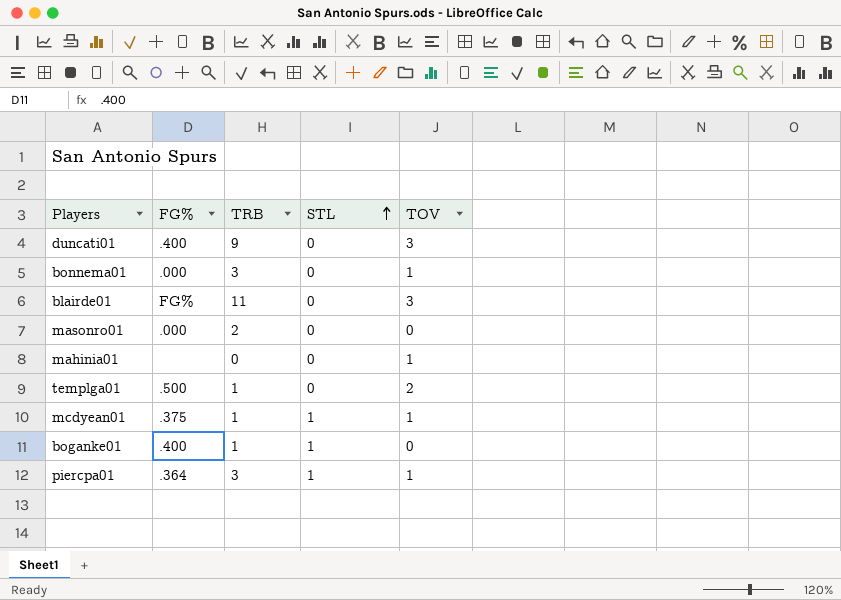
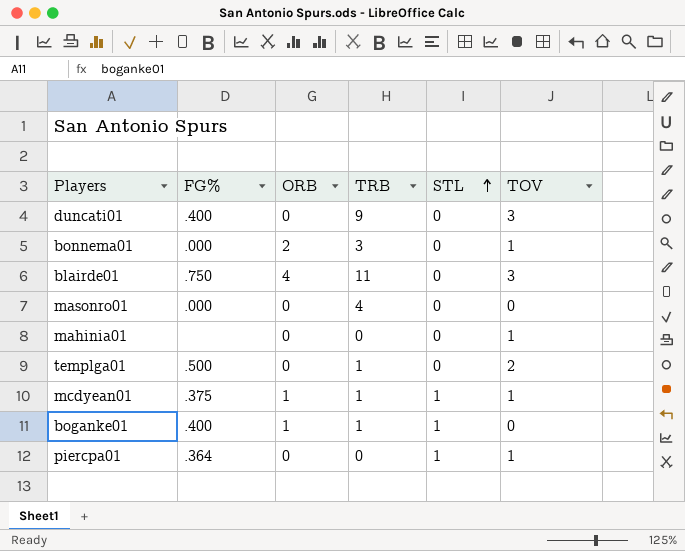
column ORB | position: none -> 3
blairde01 | FG%: FG% -> .750
masonro01 | TRB: 2 -> 4
piercpa01 | TRB: 3 -> 0

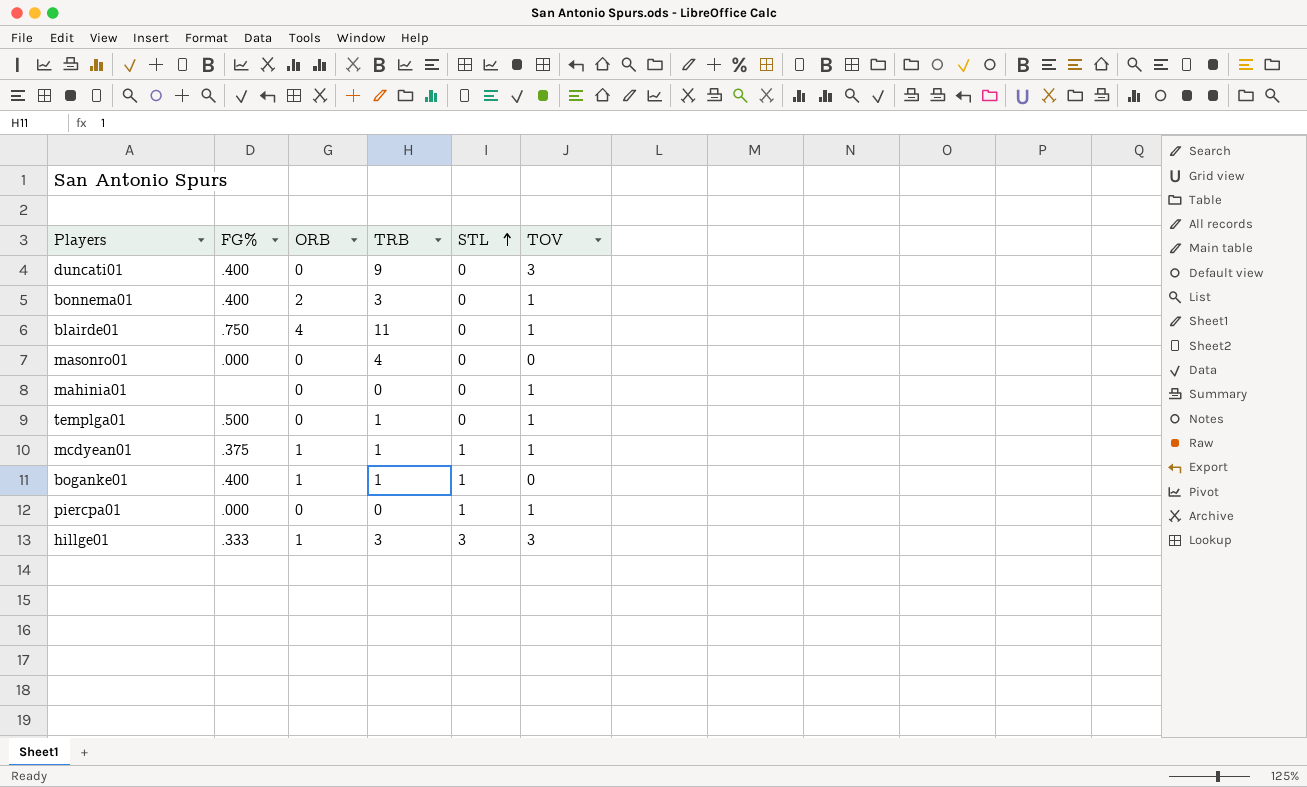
bonnema01 | FG%: .000 -> .400
blairde01 | TOV: 3 -> 1
templga01 | TOV: 2 -> 1
piercpa01 | FG%: .364 -> .000
row hillge01: none -> .333 | 1 | 3 | 3 | 3

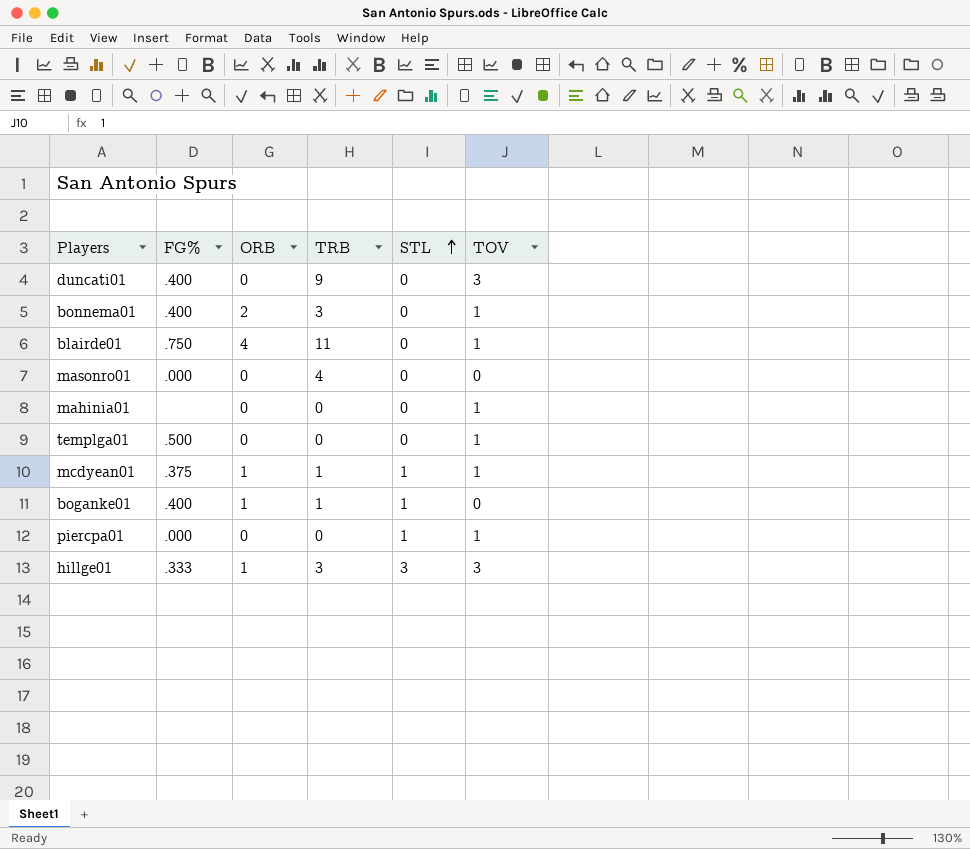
templga01 | TRB: 1 -> 0

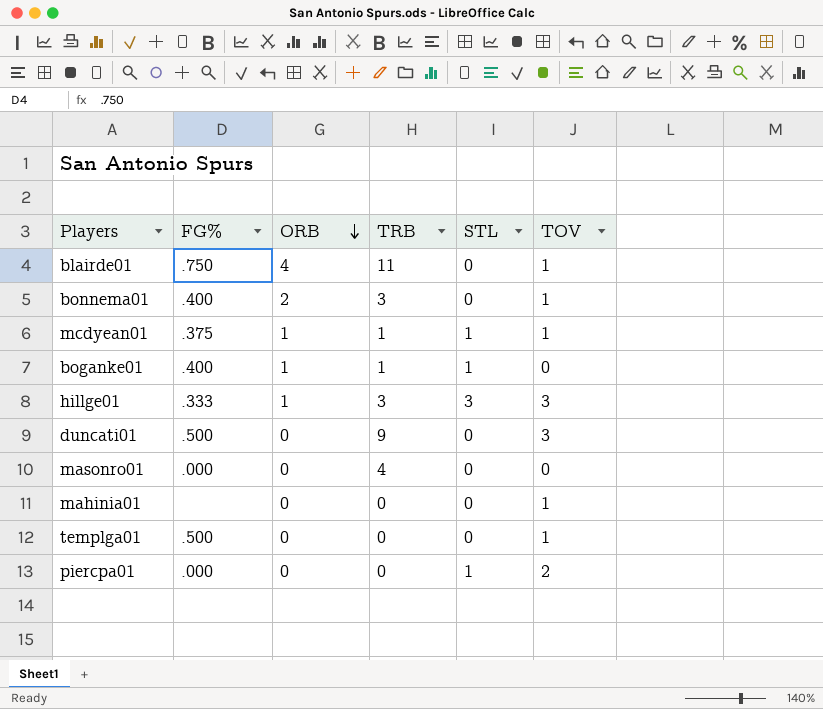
row order: STL ascending -> ORB descending
duncati01 | FG%: .400 -> .500
piercpa01 | TOV: 1 -> 2

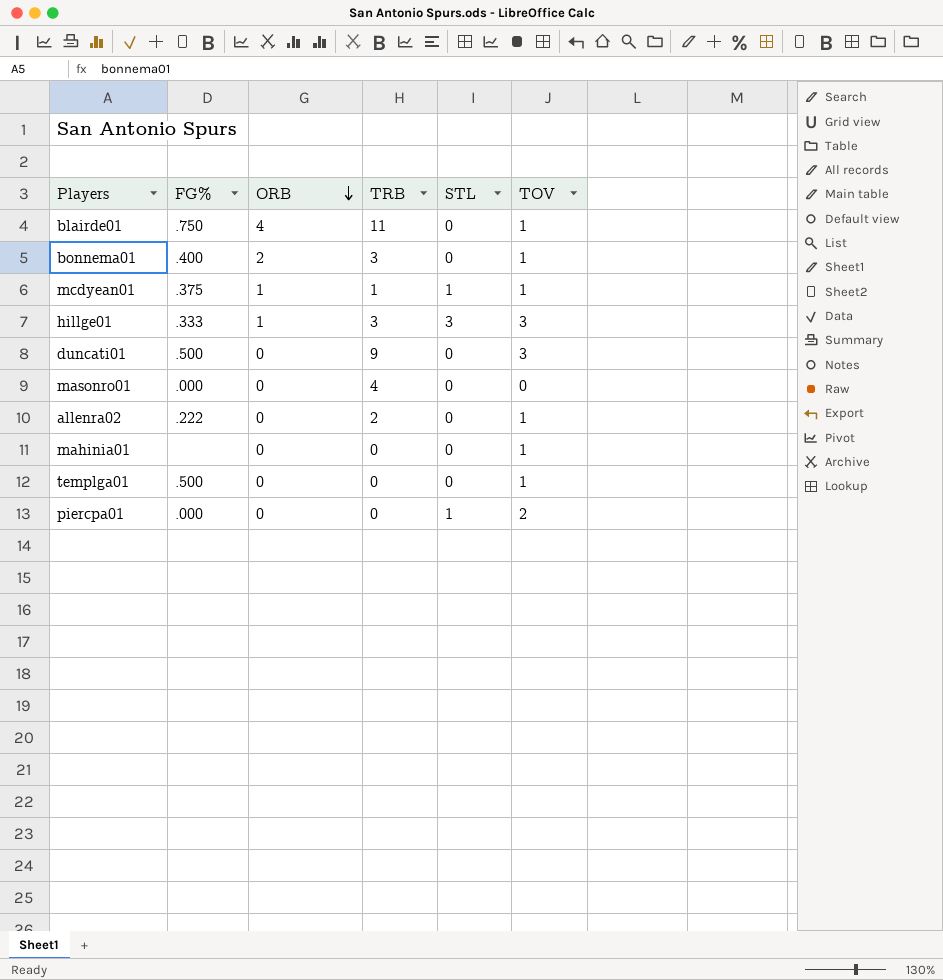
row boganke01: .400 | 1 | 1 | 1 | 0 -> none
row allenra02: none -> .222 | 0 | 2 | 0 | 1

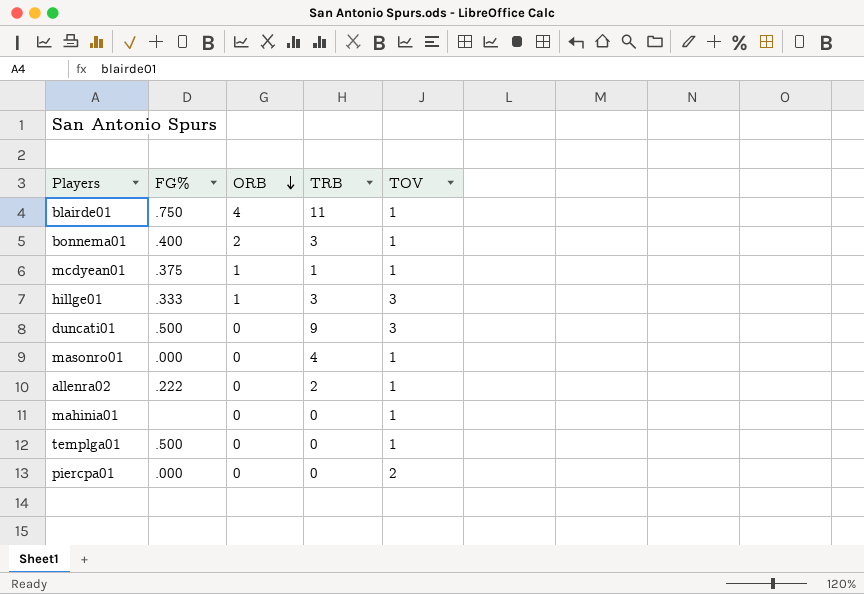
column STL | position: 5 -> none
masonro01 | TOV: 0 -> 1

